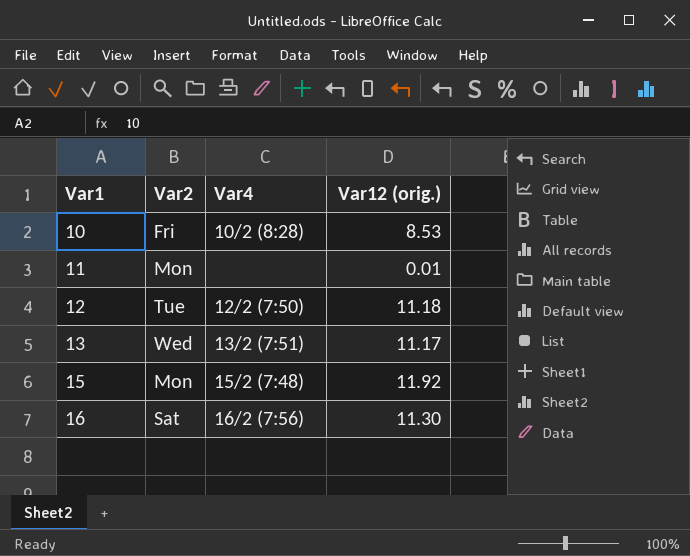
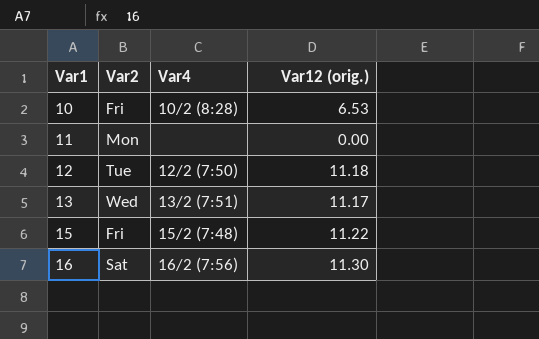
10 | Var12 (orig.): 8.53 -> 6.53
11 | Var12 (orig.): 0.01 -> 0.00
15 | Var2: Mon -> Fri
15 | Var12 (orig.): 11.92 -> 11.22

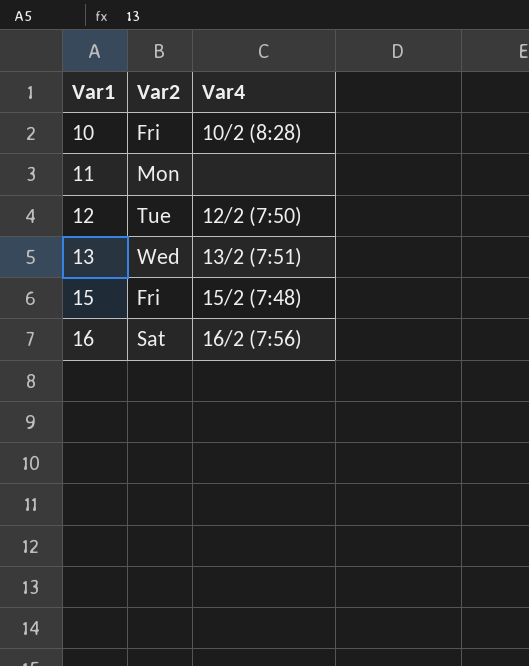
column Var12 (orig.) | position: 4 -> none

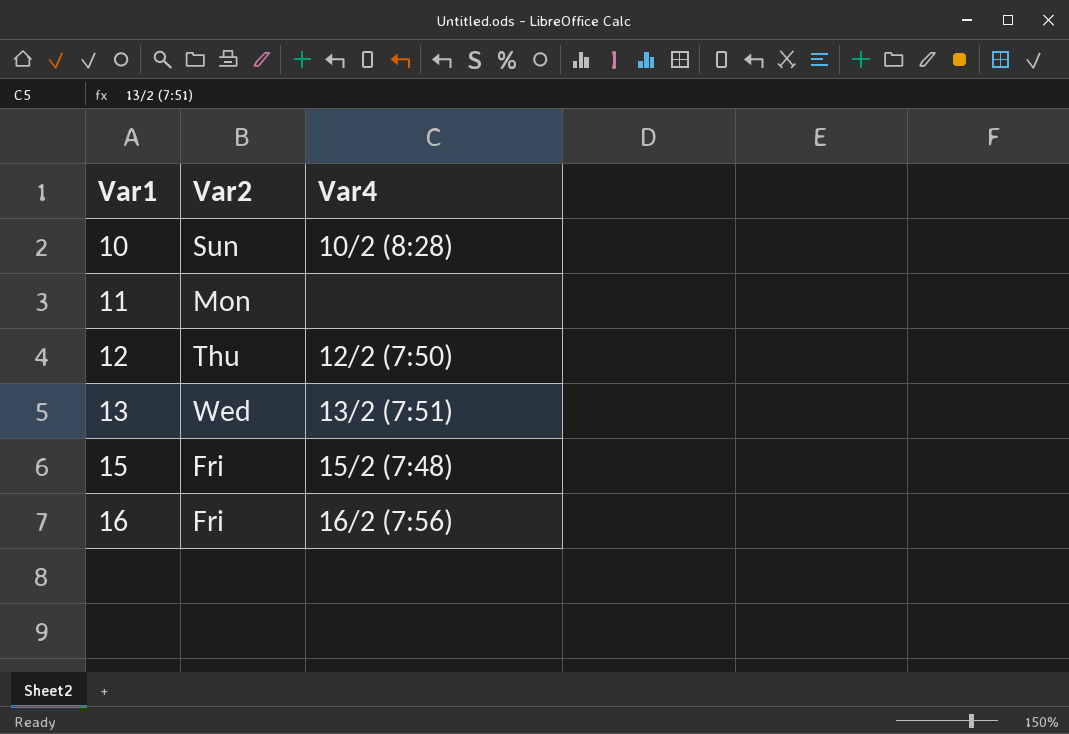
10 | Var2: Fri -> Sun
12 | Var2: Tue -> Thu
16 | Var2: Sat -> Fri

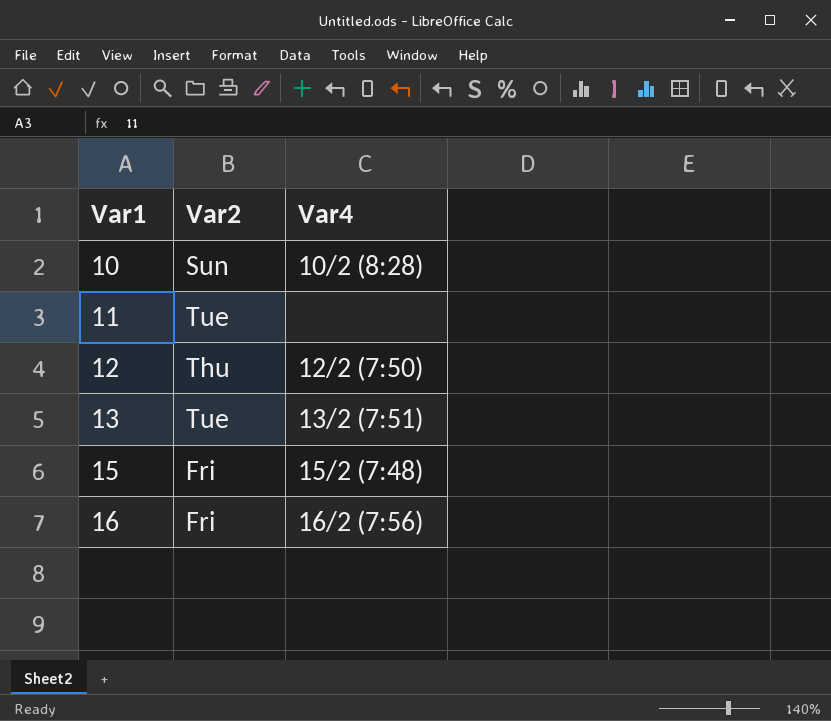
11 | Var2: Mon -> Tue
13 | Var2: Wed -> Tue

